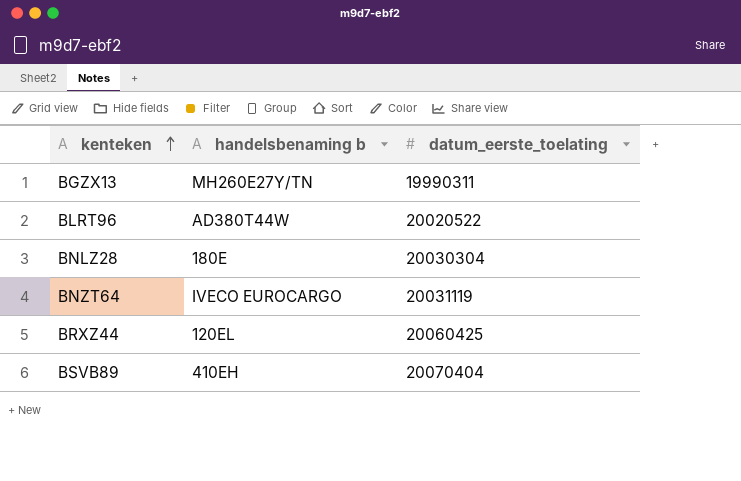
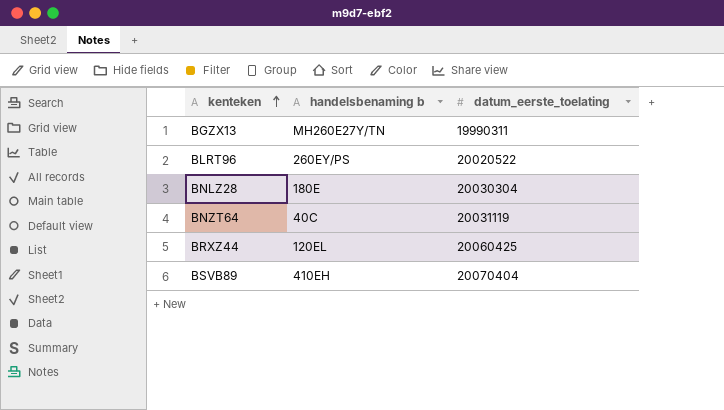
BLRT96 | handelsbenaming b: AD380T44W -> 260EY/PS
BNZT64 | handelsbenaming b: IVECO EUROCARGO -> 40C

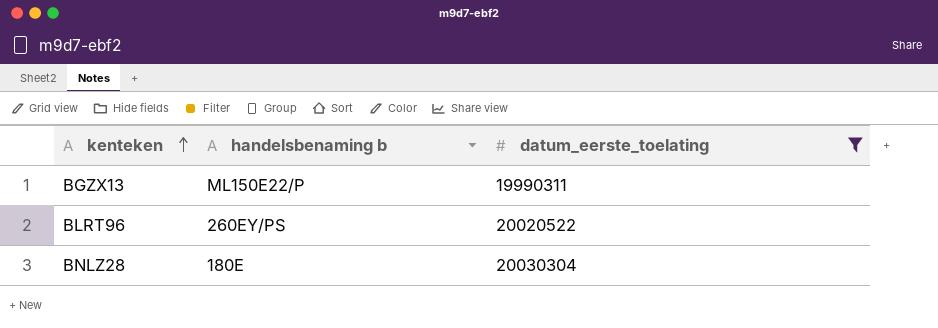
filter: none -> datum_eerste_toelating <= 20030304
BGZX13 | handelsbenaming b: MH260E27Y/TN -> ML150E22/P

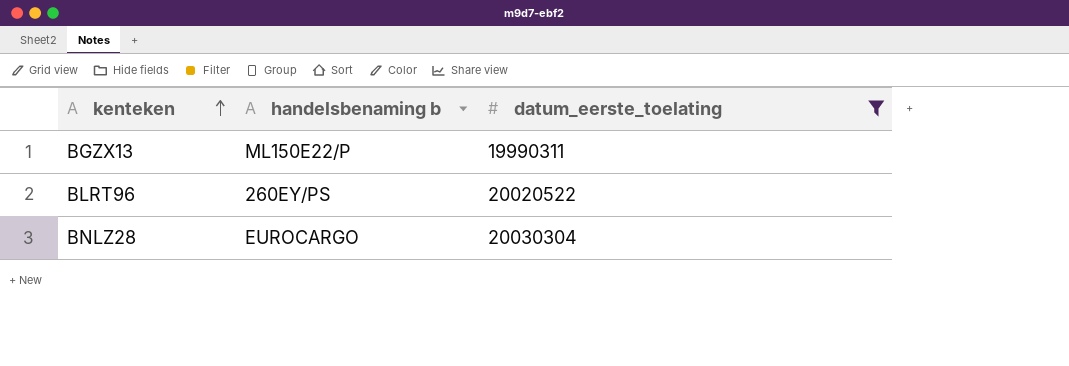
BNLZ28 | handelsbenaming b: 180E -> EUROCARGO

